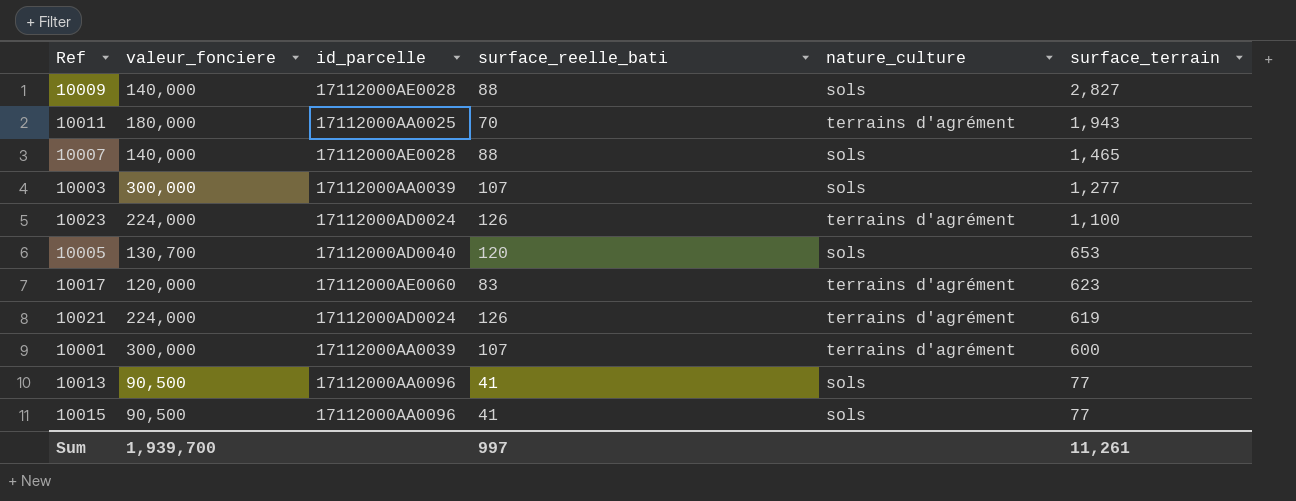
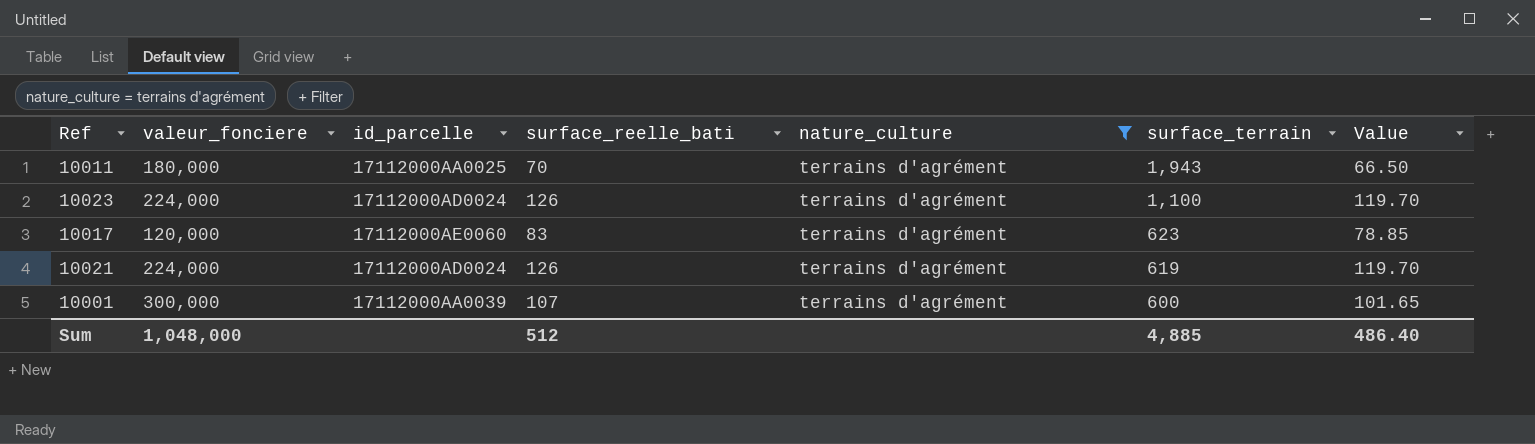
filter: none -> nature_culture = terrains d'agrément
column Value | formula: none -> [surface_reelle_bati] * 0.95
Sum | valeur_fonciere: 1,939,700 -> 1,048,000
Sum | surface_reelle_bati: 997 -> 512
Sum | surface_terrain: 11,261 -> 4,885

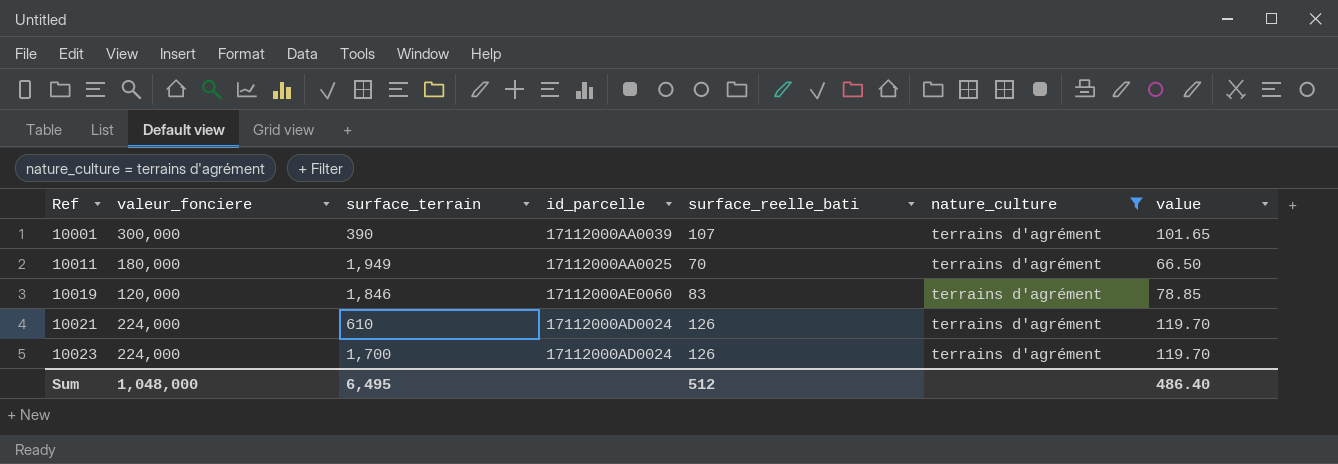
row order: surface_terrain descending -> Ref ascending
column surface_terrain | position: 6 -> 3
column name: Value -> value
row 10017: 120,000 | 17112000AE0060 | 83 | terrains d'agrément | 623 | 78.85 -> none
10001 | surface_terrain: 600 -> 390
10011 | surface_terrain: 1,943 -> 1,949
row 10019: none -> 120,000 | 1,846 | 17112000AE0060 | 83 | terrains d'agrément | 78.85
10021 | surface_terrain: 619 -> 610
10023 | surface_terrain: 1,100 -> 1,700
Sum | surface_terrain: 4,885 -> 6,495

